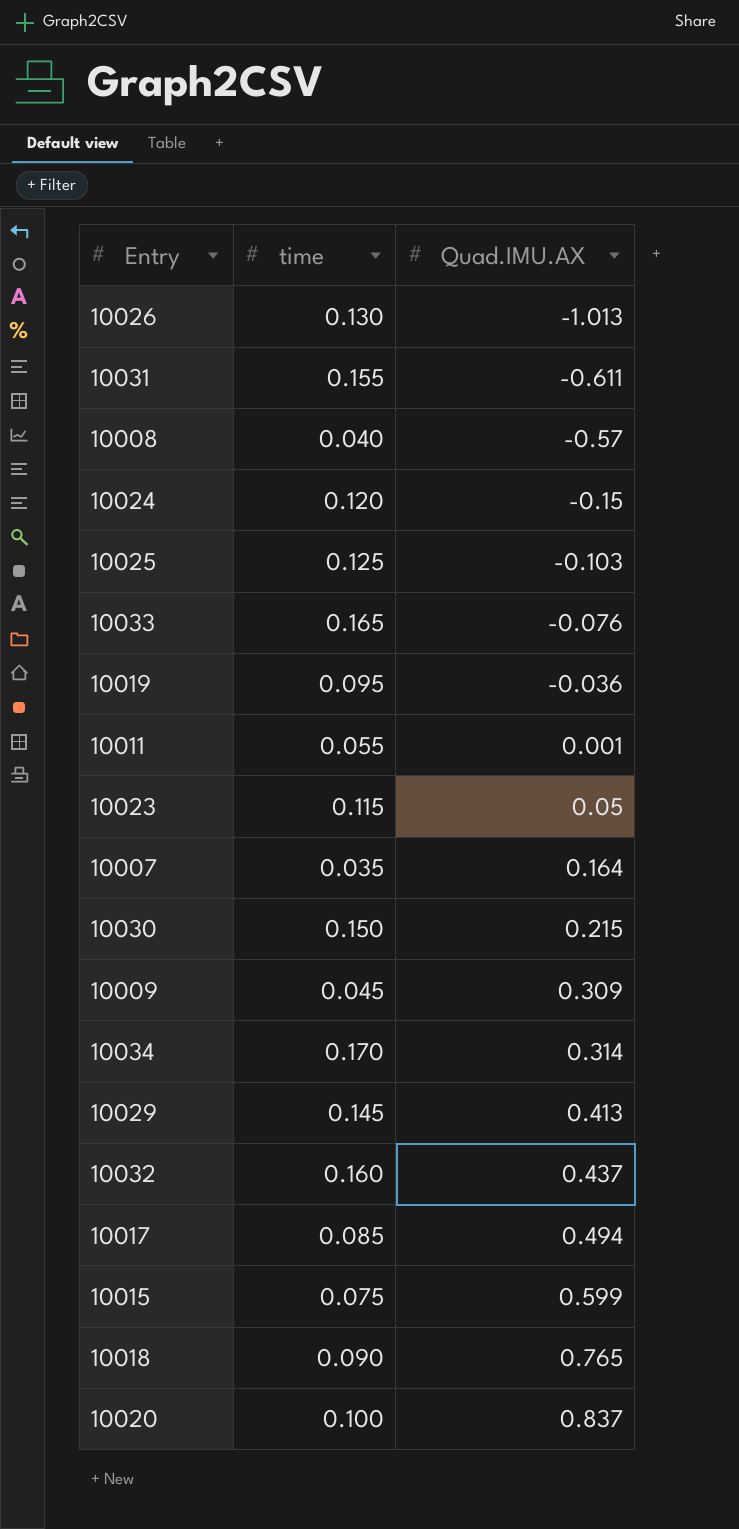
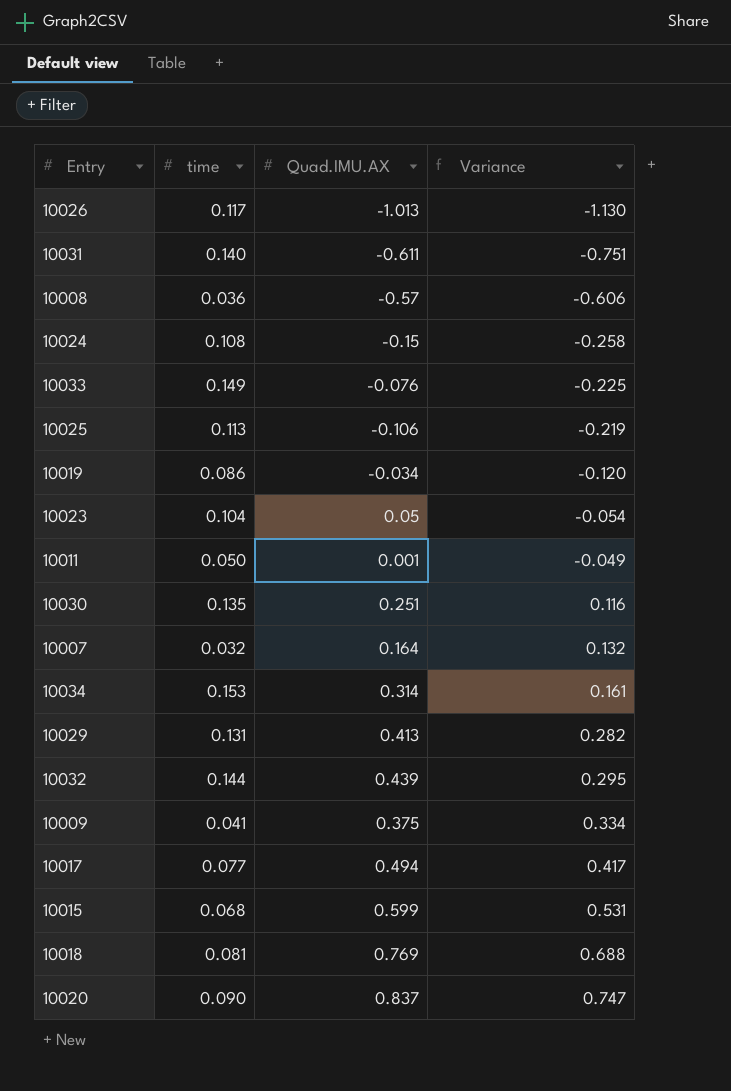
row order: Quad.IMU.AX ascending -> Variance ascending
column Variance | formula: none -> [Quad.IMU.AX] - [time]
10026 | time: 0.130 -> 0.117
10031 | time: 0.155 -> 0.140
10008 | time: 0.040 -> 0.036
10024 | time: 0.120 -> 0.108
10033 | time: 0.165 -> 0.149
10025 | time: 0.125 -> 0.113
10025 | Quad.IMU.AX: -0.103 -> -0.106
10019 | time: 0.095 -> 0.086
10019 | Quad.IMU.AX: -0.036 -> -0.034
10023 | time: 0.115 -> 0.104
10011 | time: 0.055 -> 0.050
10030 | time: 0.150 -> 0.135
10030 | Quad.IMU.AX: 0.215 -> 0.251
10007 | time: 0.035 -> 0.032
10034 | time: 0.170 -> 0.153
10029 | time: 0.145 -> 0.131
10032 | time: 0.160 -> 0.144
10032 | Quad.IMU.AX: 0.437 -> 0.439
10009 | time: 0.045 -> 0.041
10009 | Quad.IMU.AX: 0.309 -> 0.375
10017 | time: 0.085 -> 0.077
10015 | time: 0.075 -> 0.068
10018 | time: 0.090 -> 0.081
10018 | Quad.IMU.AX: 0.765 -> 0.769
10020 | time: 0.100 -> 0.090

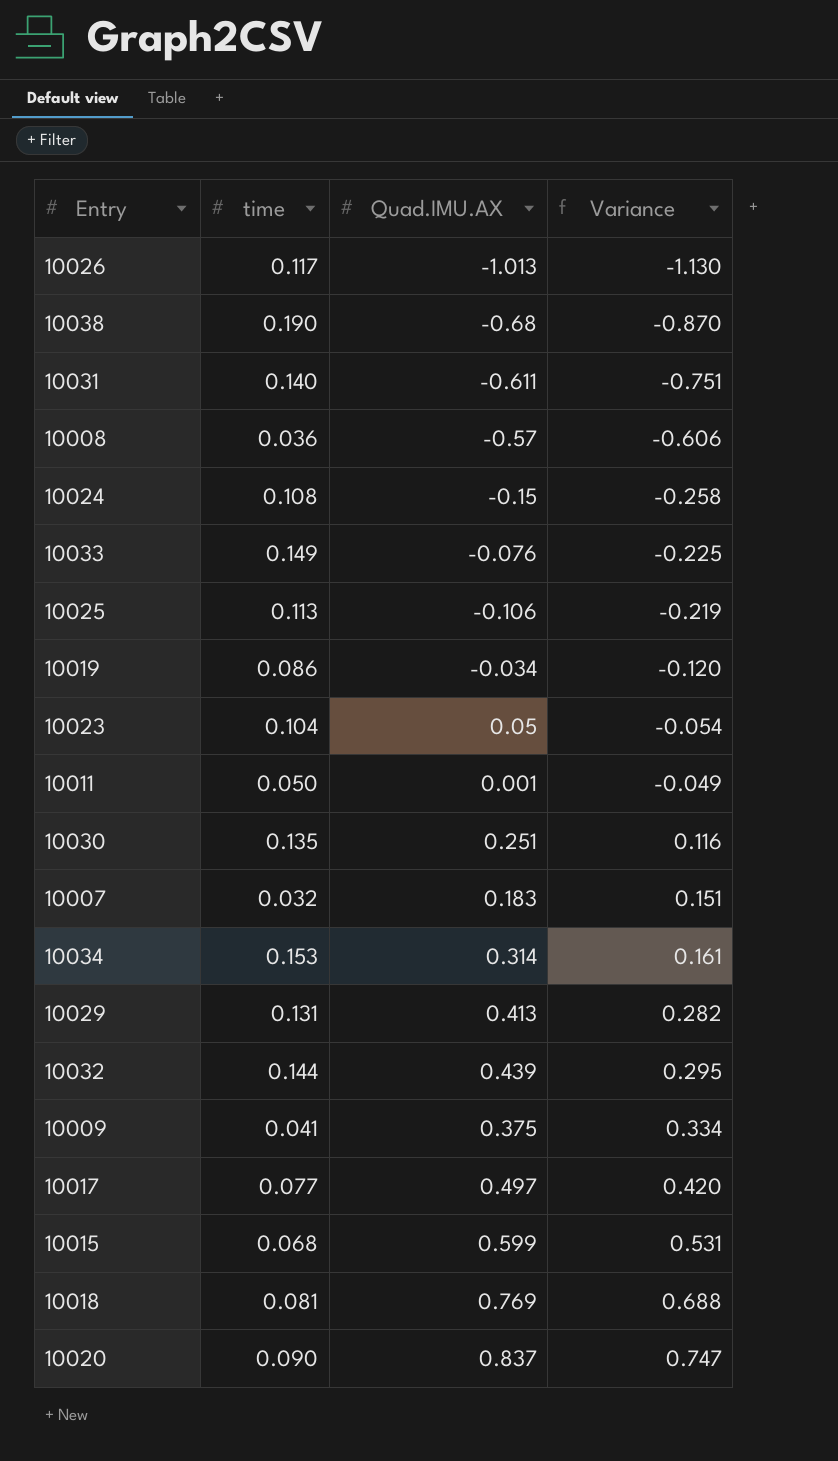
row 10038: none -> 0.190 | -0.68 | -0.870
10007 | Quad.IMU.AX: 0.164 -> 0.183
10007 | Variance: 0.132 -> 0.151
10017 | Quad.IMU.AX: 0.494 -> 0.497
10017 | Variance: 0.417 -> 0.420

